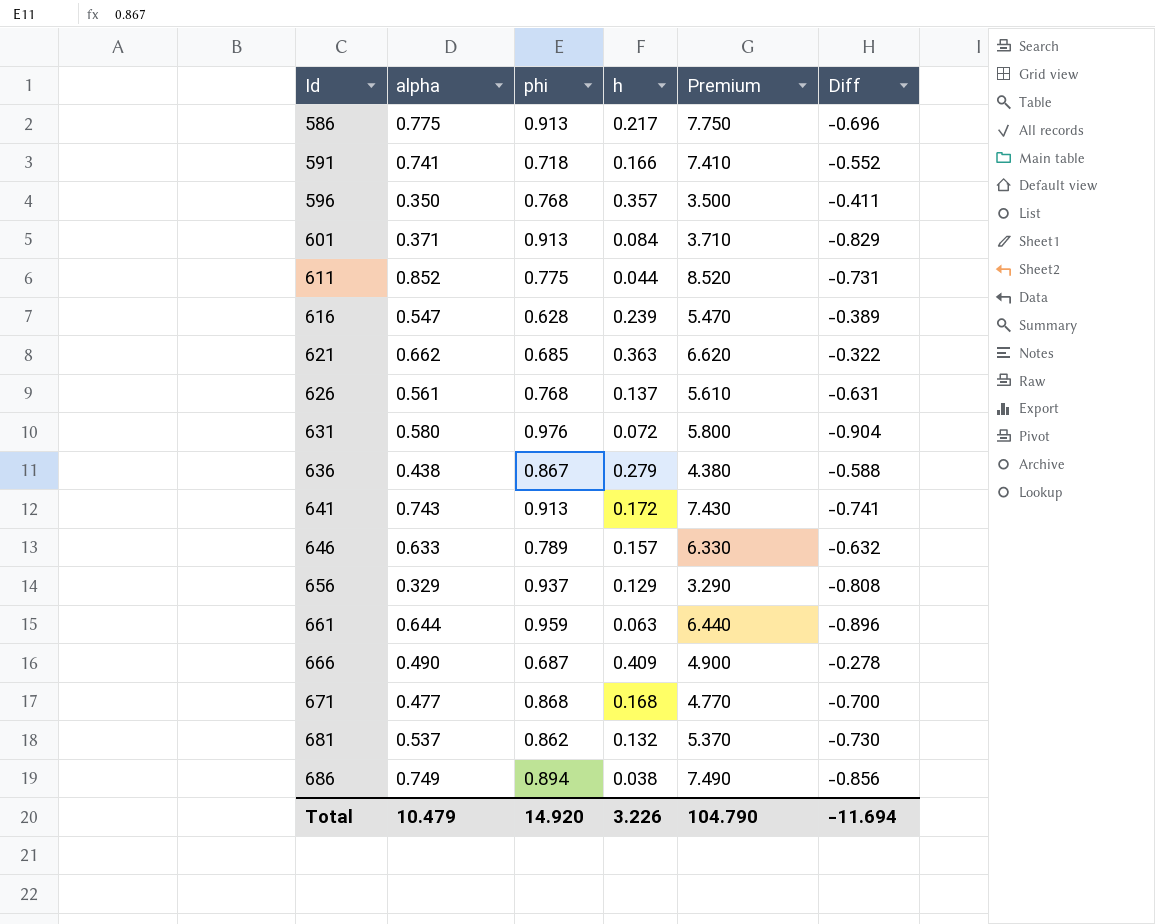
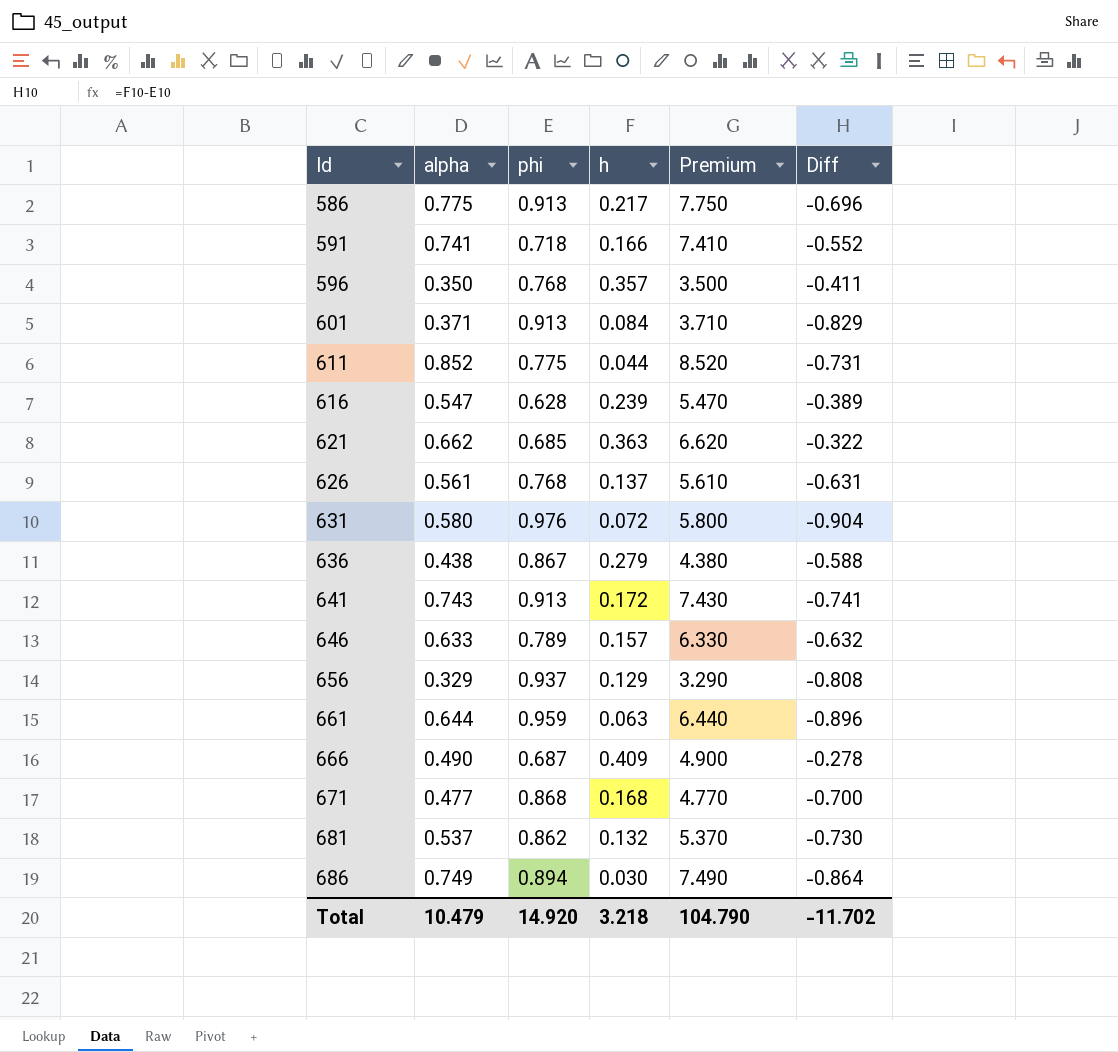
686 | h: 0.038 -> 0.030
686 | Diff: -0.856 -> -0.864
Total | h: 3.226 -> 3.218
Total | Diff: -11.694 -> -11.702

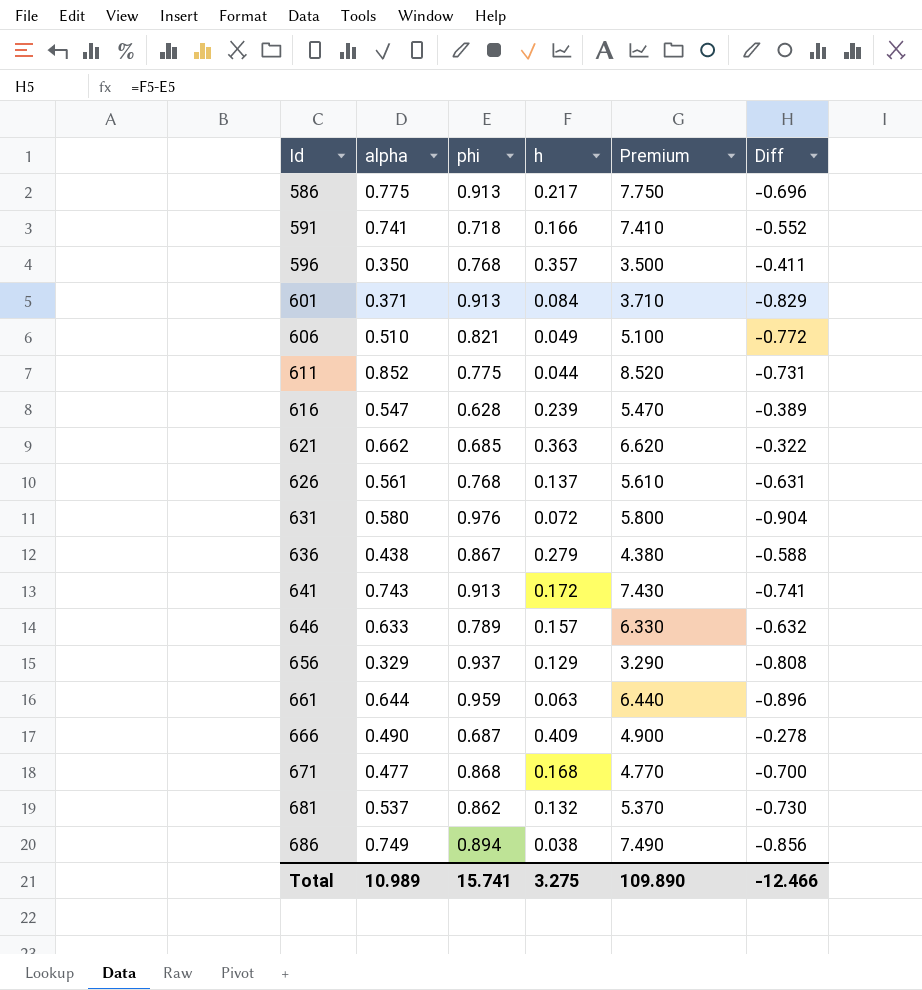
row 606: none -> 0.510 | 0.821 | 0.049 | 5.100 | -0.772
686 | h: 0.030 -> 0.038
686 | Diff: -0.864 -> -0.856
Total | alpha: 10.479 -> 10.989
Total | phi: 14.920 -> 15.741
Total | h: 3.218 -> 3.275
Total | Premium: 104.790 -> 109.890
Total | Diff: -11.702 -> -12.466

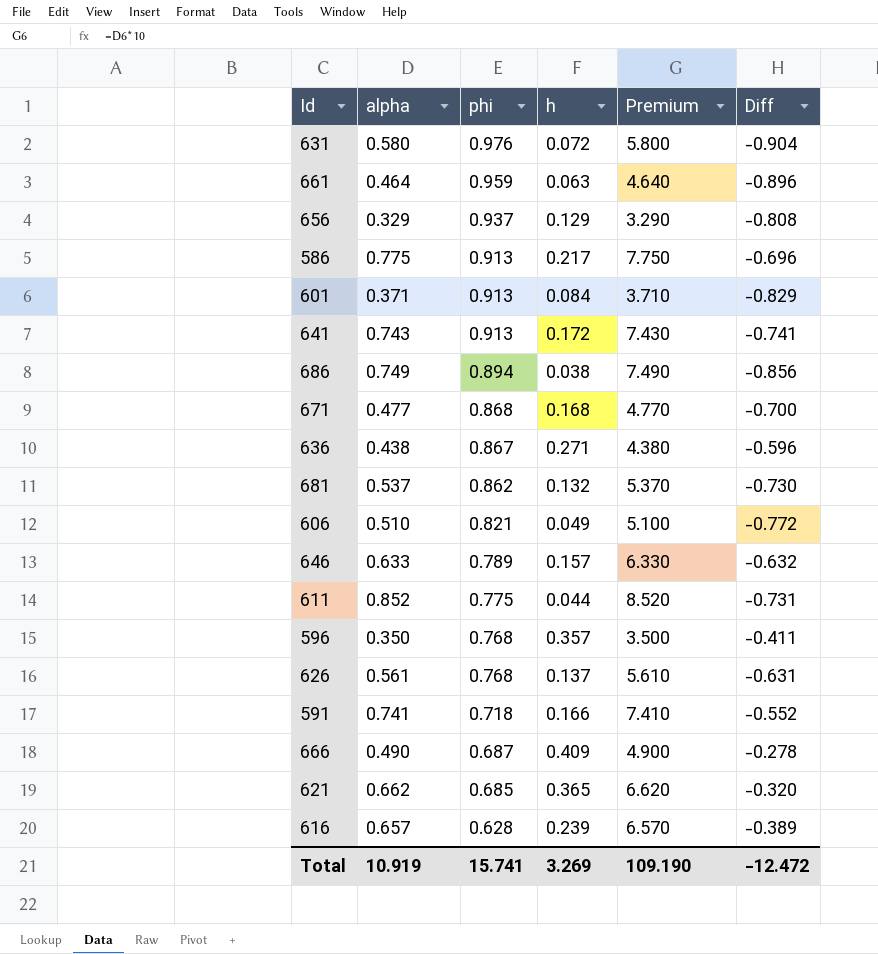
row order: Id ascending -> phi descending
661 | alpha: 0.644 -> 0.464
661 | Premium: 6.440 -> 4.640
636 | h: 0.279 -> 0.271
636 | Diff: -0.588 -> -0.596
621 | h: 0.363 -> 0.365
621 | Diff: -0.322 -> -0.320
616 | alpha: 0.547 -> 0.657
616 | Premium: 5.470 -> 6.570
Total | alpha: 10.989 -> 10.919
Total | h: 3.275 -> 3.269
Total | Premium: 109.890 -> 109.190
Total | Diff: -12.466 -> -12.472

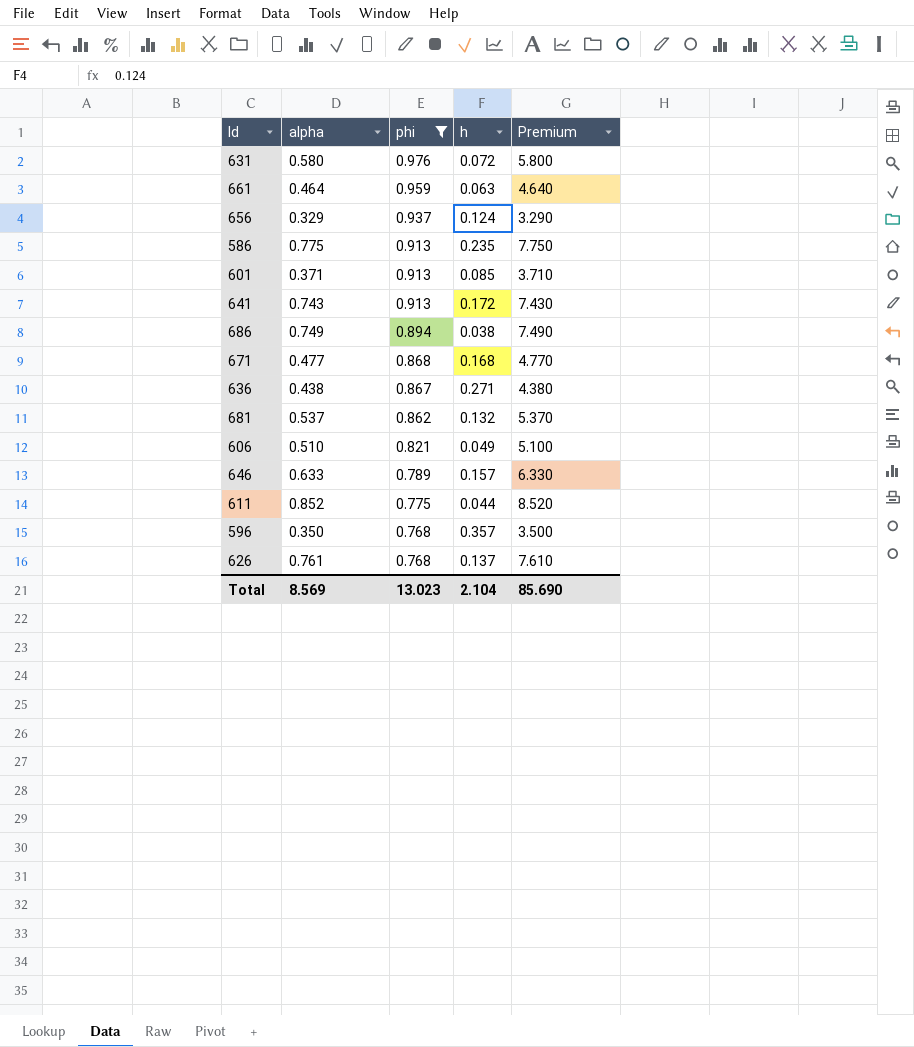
filter: none -> phi >= 0.768
column Diff | formula: [h] - [phi] -> none
656 | h: 0.129 -> 0.124
586 | h: 0.217 -> 0.235
601 | h: 0.084 -> 0.085
626 | alpha: 0.561 -> 0.761
626 | Premium: 5.610 -> 7.610
Total | alpha: 10.919 -> 8.569
Total | phi: 15.741 -> 13.023
Total | h: 3.269 -> 2.104
Total | Premium: 109.190 -> 85.690

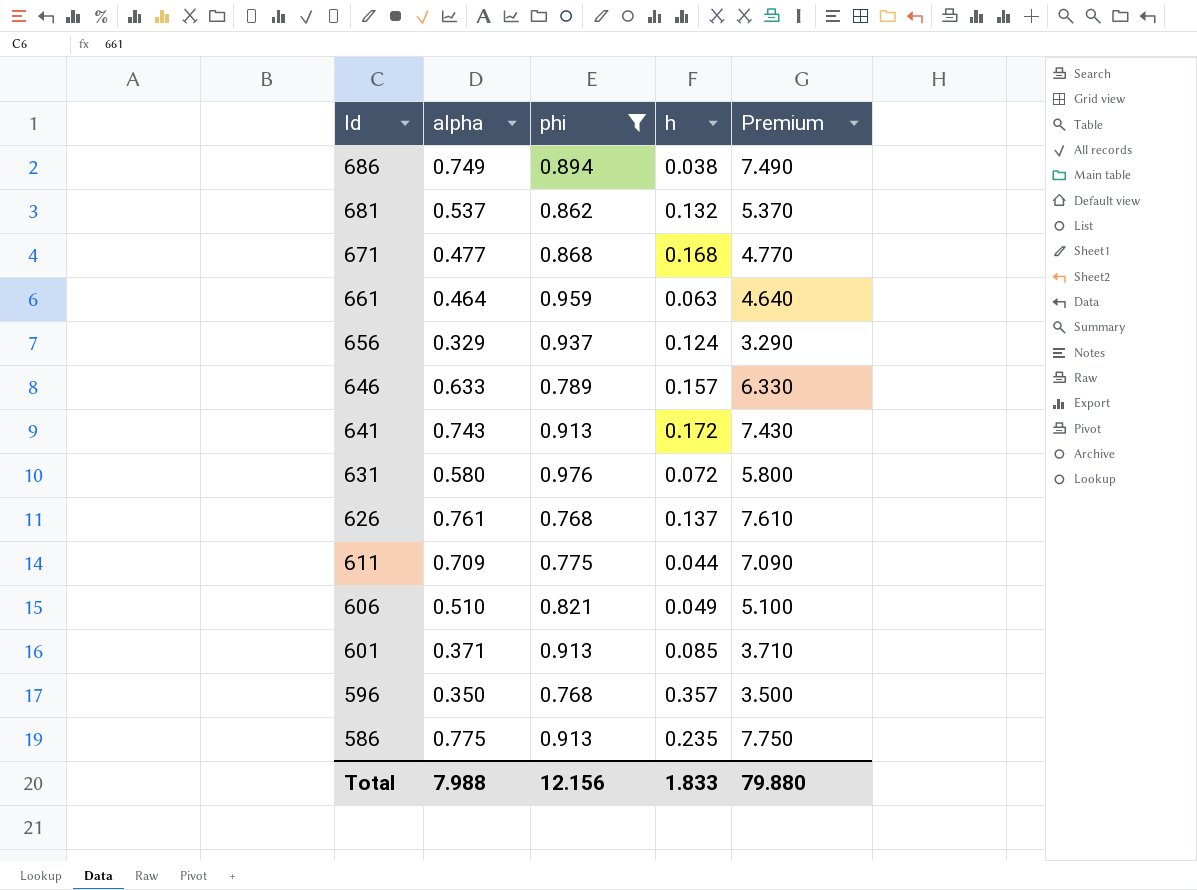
row order: phi descending -> Id descending
row 636: 0.438 | 0.867 | 0.271 | 4.380 -> none
611 | alpha: 0.852 -> 0.709
611 | Premium: 8.520 -> 7.090
Total | alpha: 8.569 -> 7.988
Total | phi: 13.023 -> 12.156
Total | h: 2.104 -> 1.833
Total | Premium: 85.690 -> 79.880

